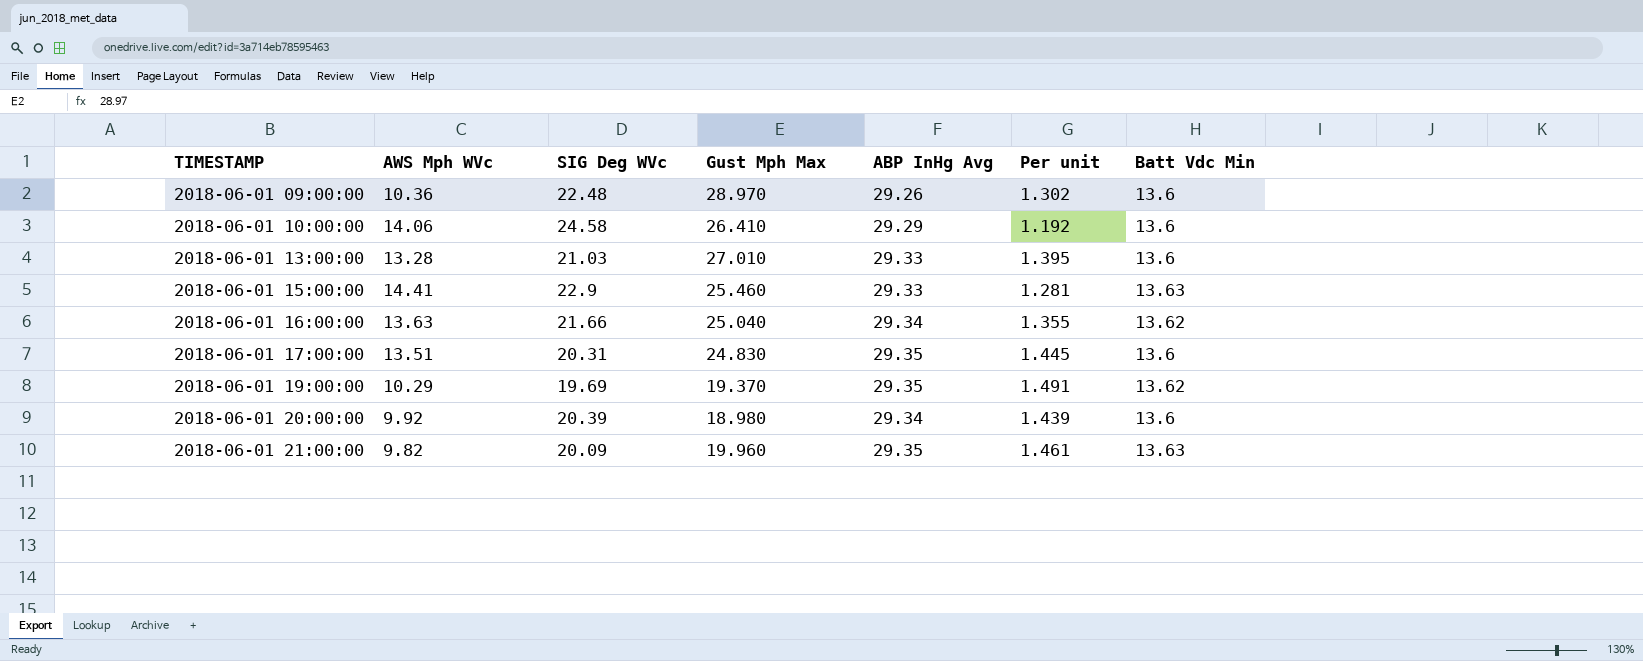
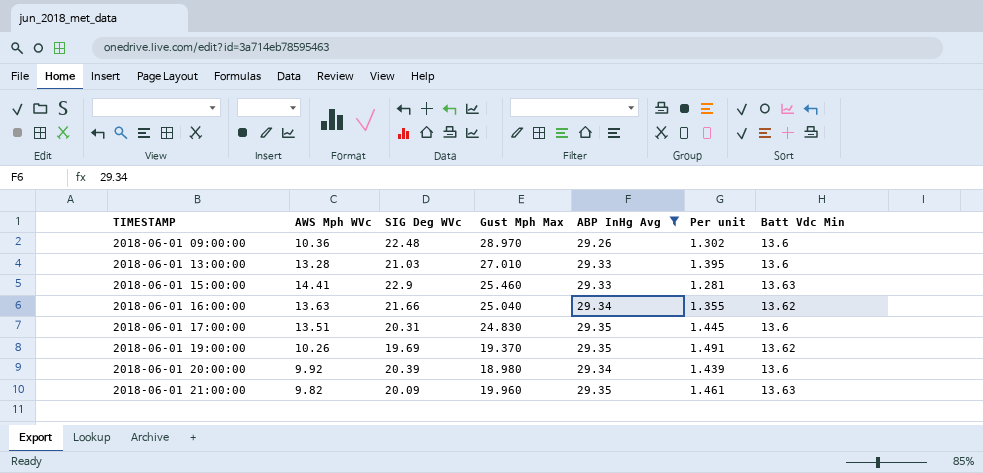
filter: none -> ABP InHg Avg != 29.29
2018-06-01 19:00:00 | AWS Mph WVc: 10.29 -> 10.26

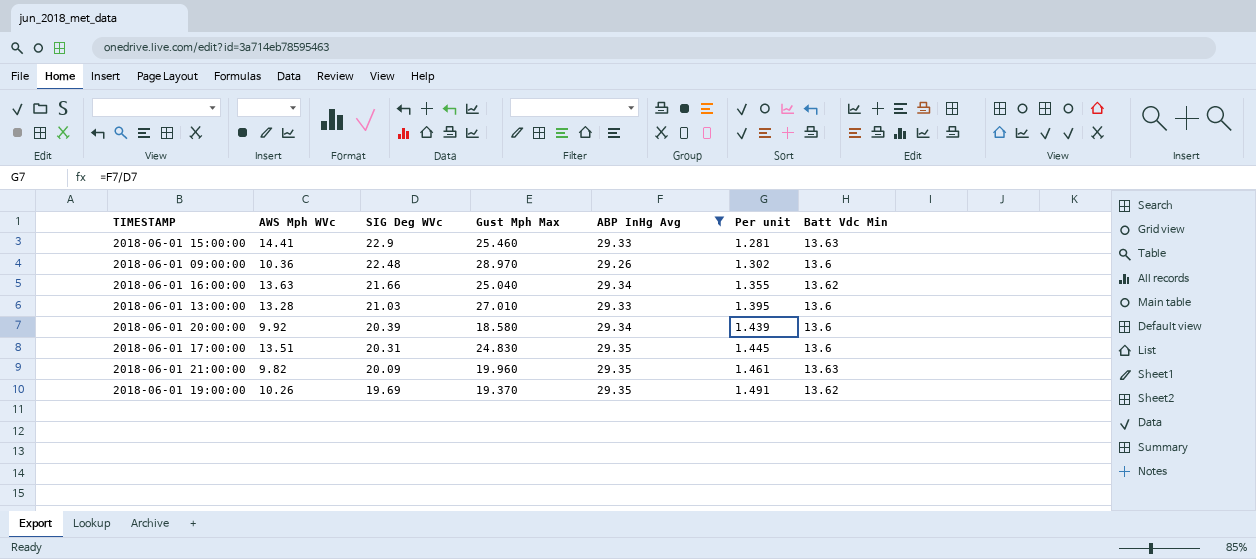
row order: TIMESTAMP ascending -> SIG Deg WVc descending
2018-06-01 20:00:00 | Gust Mph Max: 18.980 -> 18.580

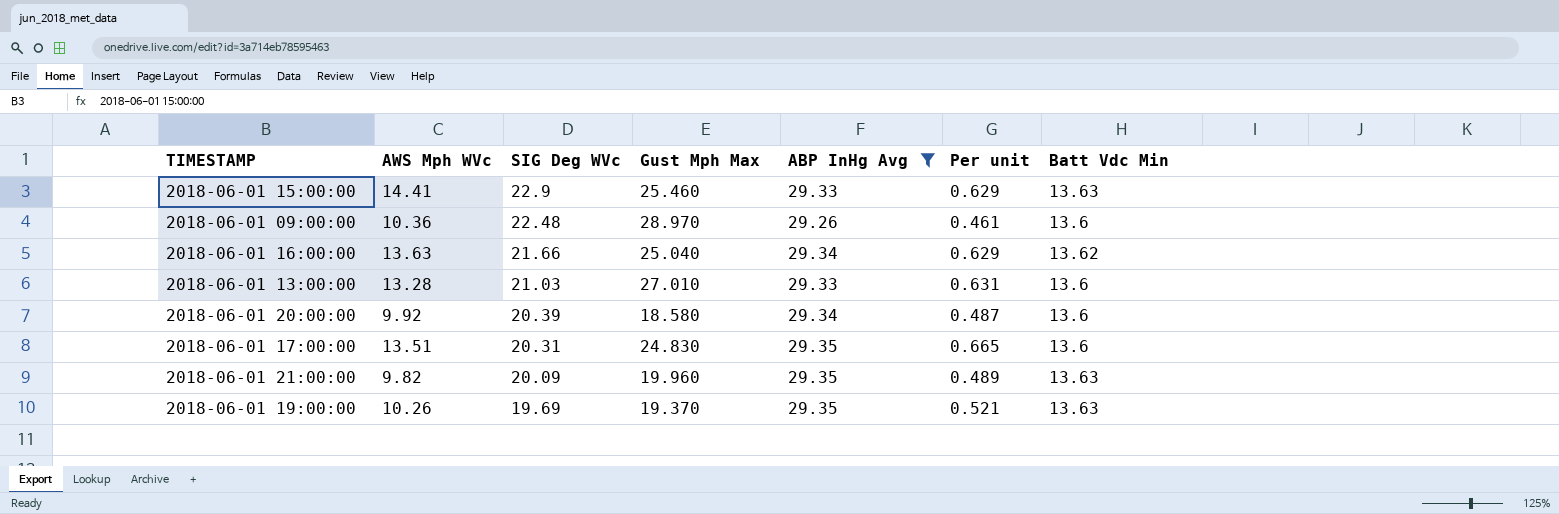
column Per unit | formula: [ABP InHg Avg] / [SIG Deg WVc] -> [AWS Mph WVc] / [SIG Deg WVc]
2018-06-01 19:00:00 | Batt Vdc Min: 13.62 -> 13.63

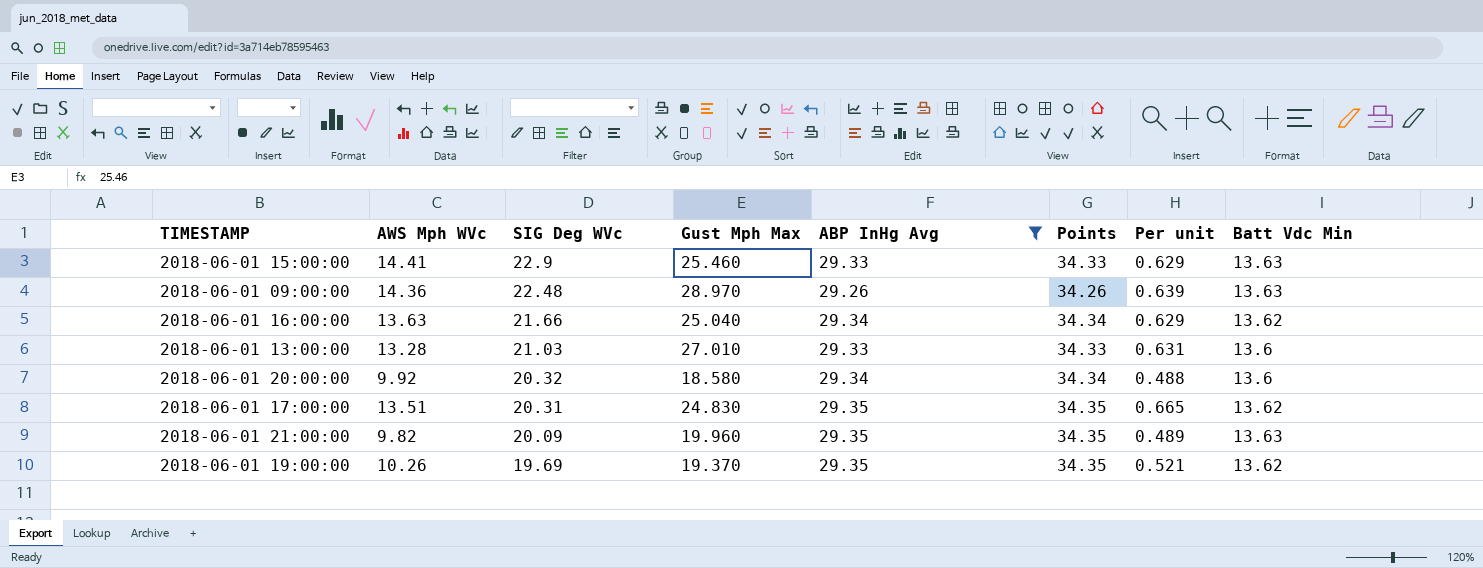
column Points | formula: none -> [ABP InHg Avg] + 5
2018-06-01 09:00:00 | AWS Mph WVc: 10.36 -> 14.36
2018-06-01 09:00:00 | Per unit: 0.461 -> 0.639
2018-06-01 09:00:00 | Batt Vdc Min: 13.6 -> 13.63
2018-06-01 20:00:00 | SIG Deg WVc: 20.39 -> 20.32
2018-06-01 20:00:00 | Per unit: 0.487 -> 0.488
2018-06-01 17:00:00 | Batt Vdc Min: 13.6 -> 13.62
2018-06-01 19:00:00 | Batt Vdc Min: 13.63 -> 13.62

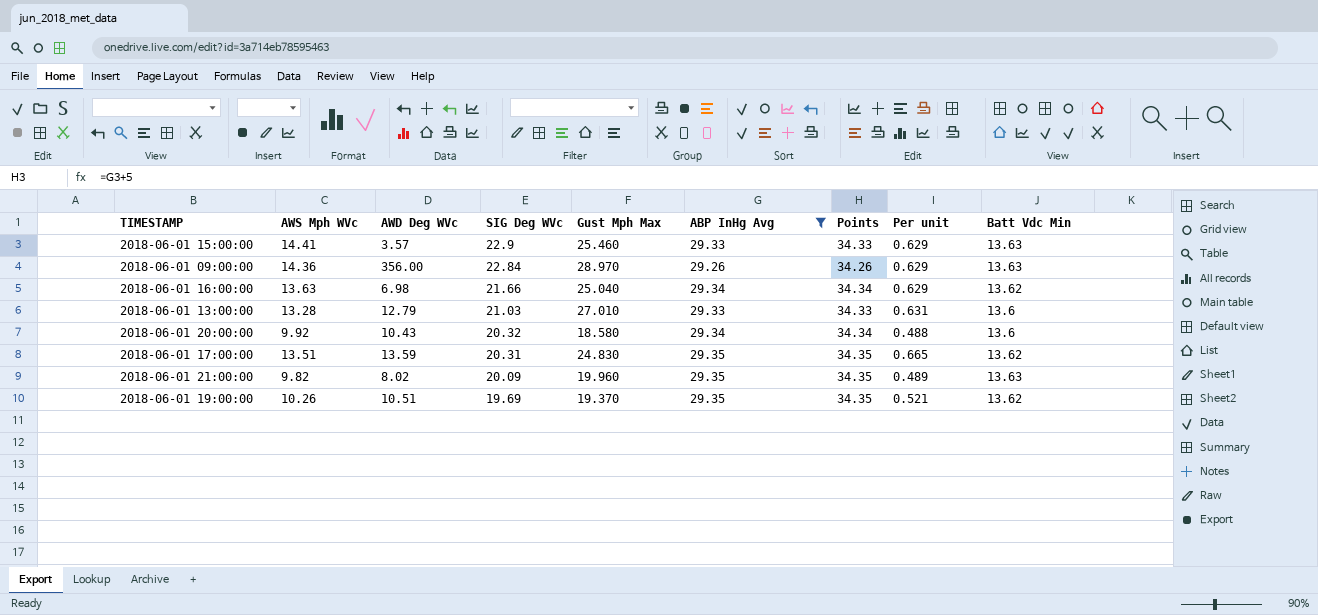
column AWD Deg WVc | position: none -> 3
2018-06-01 09:00:00 | SIG Deg WVc: 22.48 -> 22.84
2018-06-01 09:00:00 | Per unit: 0.639 -> 0.629

